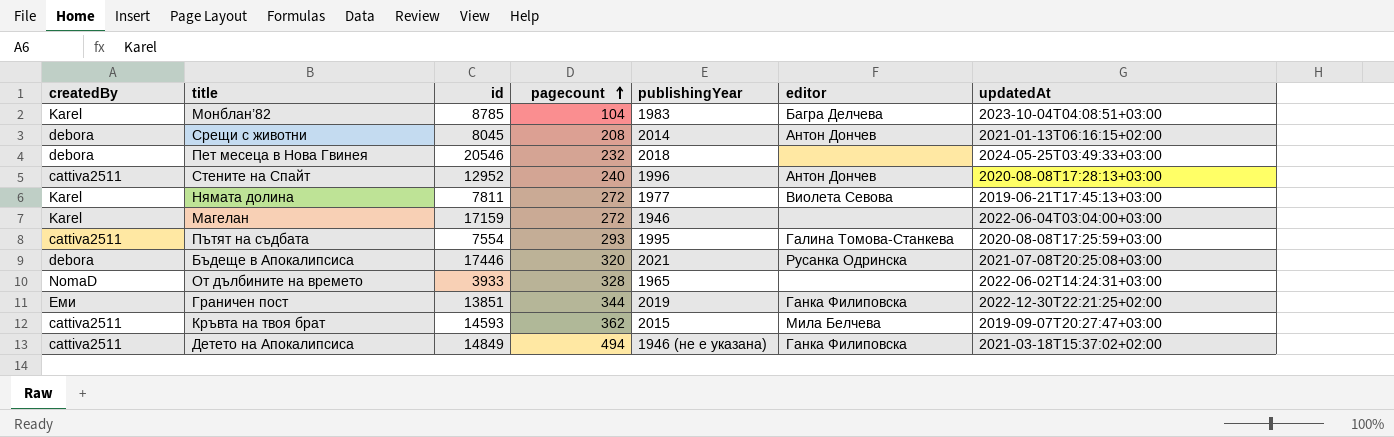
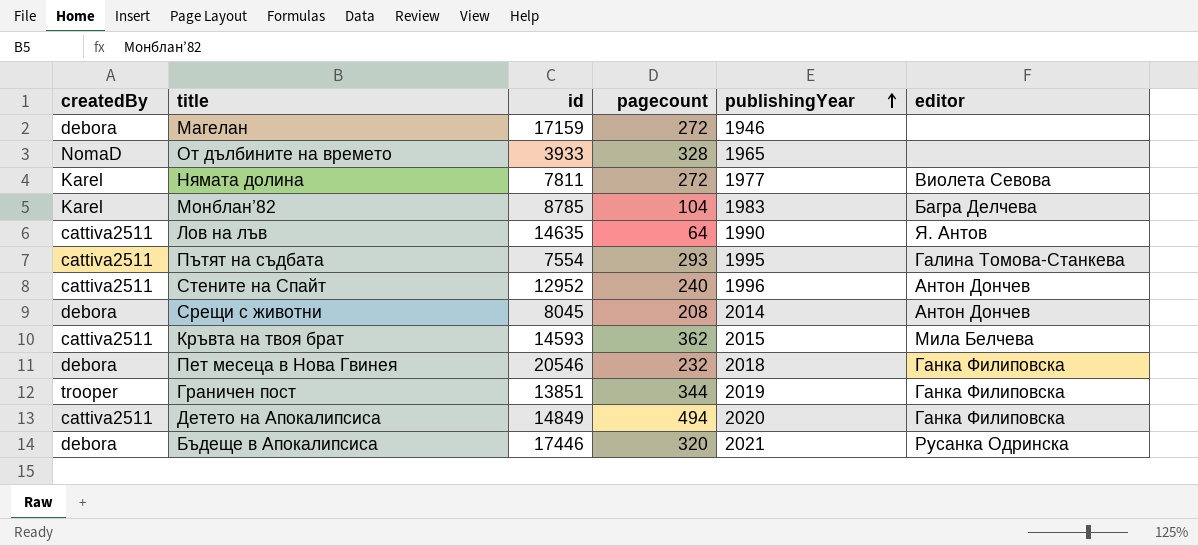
row order: pagecount ascending -> publishingYear ascending
column updatedAt | position: 7 -> none
Магелан | createdBy: Karel -> debora
row Лов на лъв: none -> cattiva2511 | 14635 | 64 | 1990 | Я. Антов
Пет месеца в Нова Гвинея | editor: none -> Ганка Филиповска
Граничен пост | createdBy: Еми -> trooper
Детето на Апокалипсиса | publishingYear: 1946 (не е указана) -> 2020

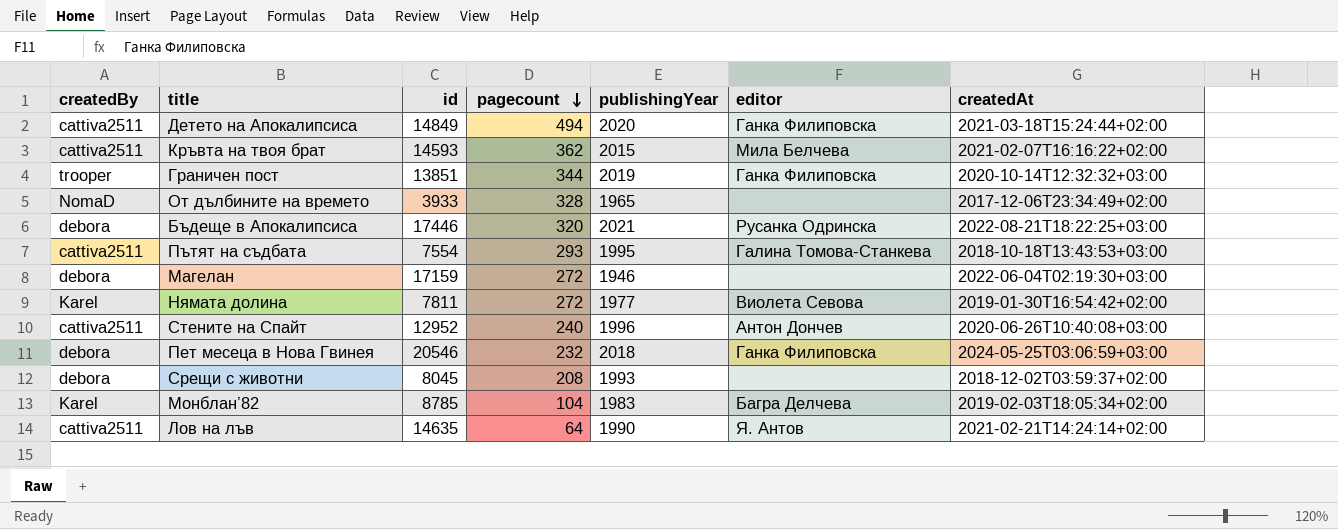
row order: publishingYear ascending -> pagecount descending
column createdAt | position: none -> 7
Срещи с животни | publishingYear: 2014 -> 1993
Срещи с животни | editor: Антон Дончев -> none

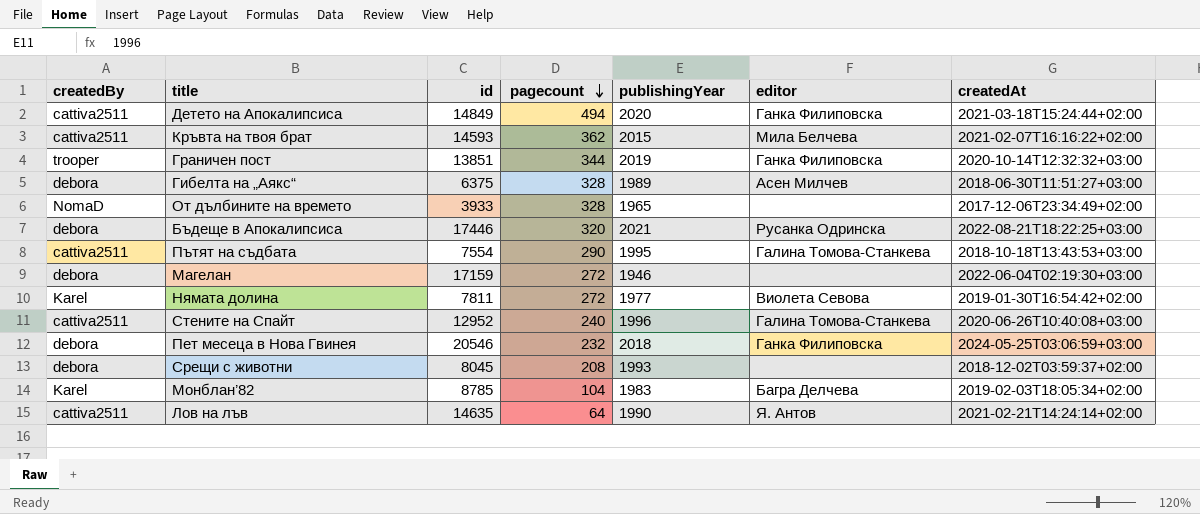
row Гибелта на „Аякс“: none -> debora | 6375 | 328 | 1989 | Асен Милчев | 2018-06-30T11:51:27+03:00
Пътят на съдбата | pagecount: 293 -> 290
Стените на Спайт | editor: Антон Дончев -> Галина Томова-Станкева

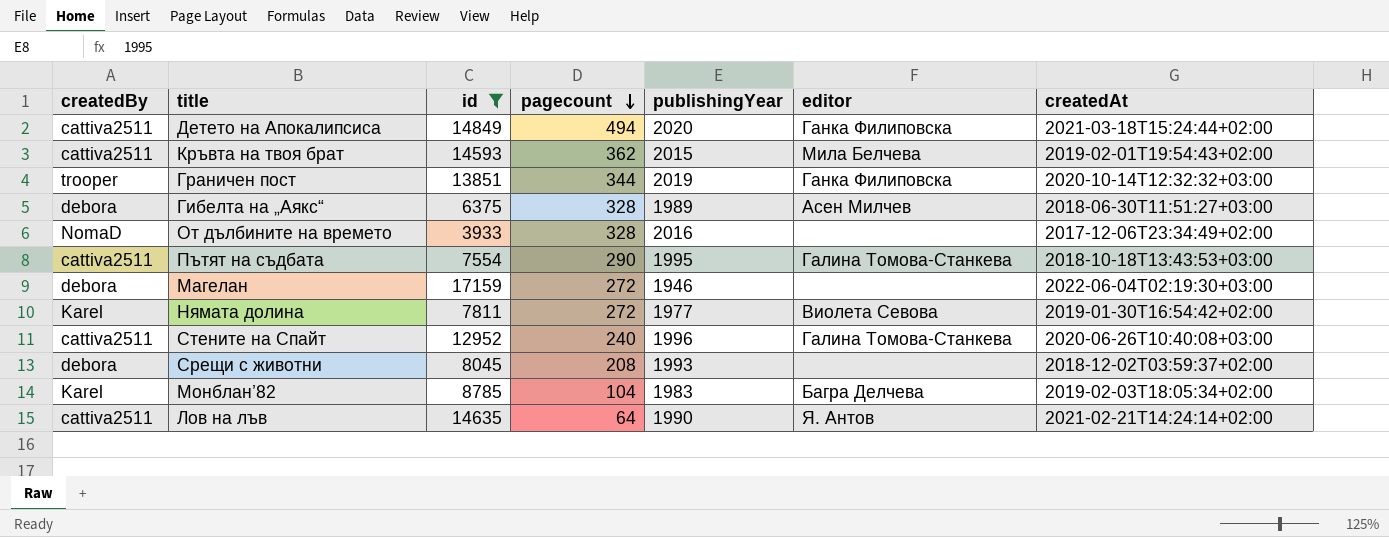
filter: none -> id <= 17159
Кръвта на твоя брат | createdAt: 2021-02-07T16:16:22+02:00 -> 2019-02-01T19:54:43+02:00
От дълбините на времето | publishingYear: 1965 -> 2016

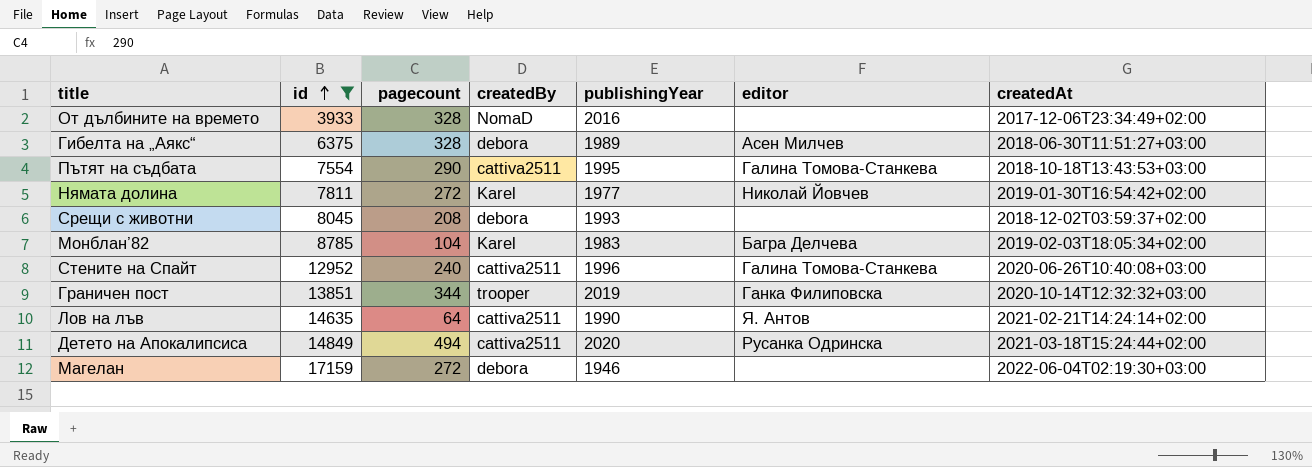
row order: pagecount descending -> id ascending
column createdBy | position: 1 -> 4
row Кръвта на твоя брат: cattiva2511 | 14593 | 362 | 2015 | Мила Белчева | 2019-02-01T19:54:43+02:00 -> none
Нямата долина | editor: Виолета Севова -> Николай Йовчев
Детето на Апокалипсиса | editor: Ганка Филиповска -> Русанка Одринска

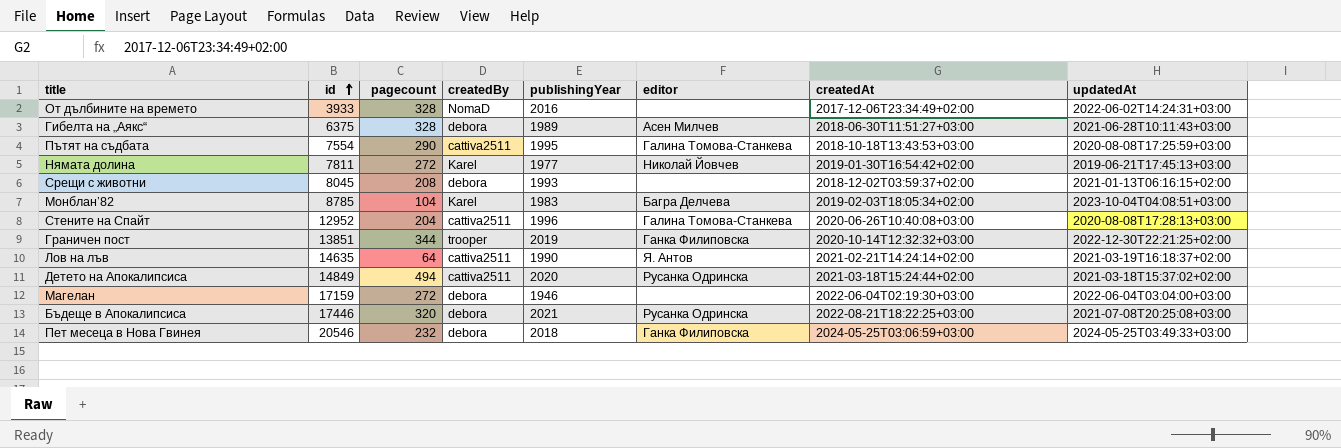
filter: id <= 17159 -> none
column updatedAt | position: none -> 8
Стените на Спайт | pagecount: 240 -> 204

